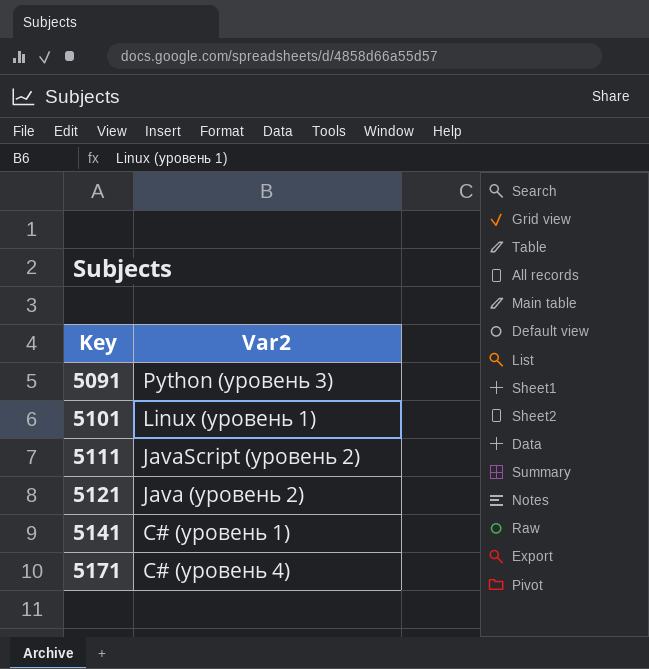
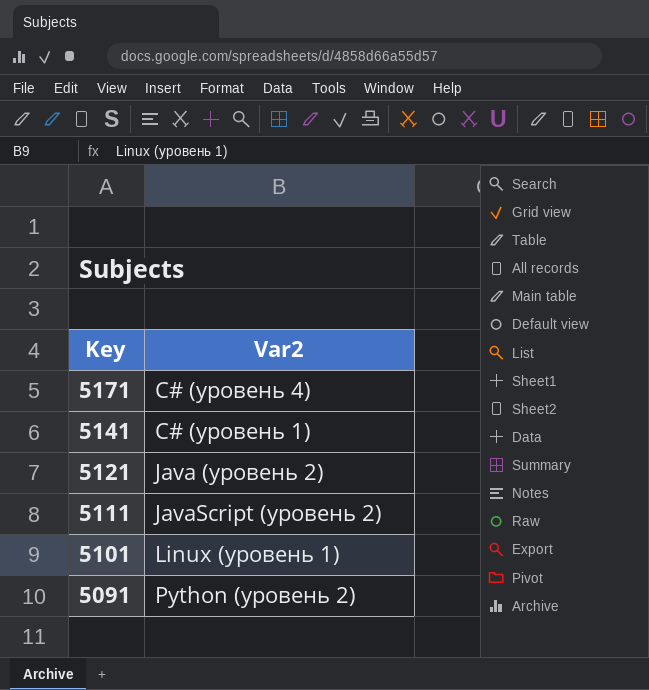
row order: Key ascending -> Key descending
5091 | Var2: Python (уровень 3) -> Python (уровень 2)

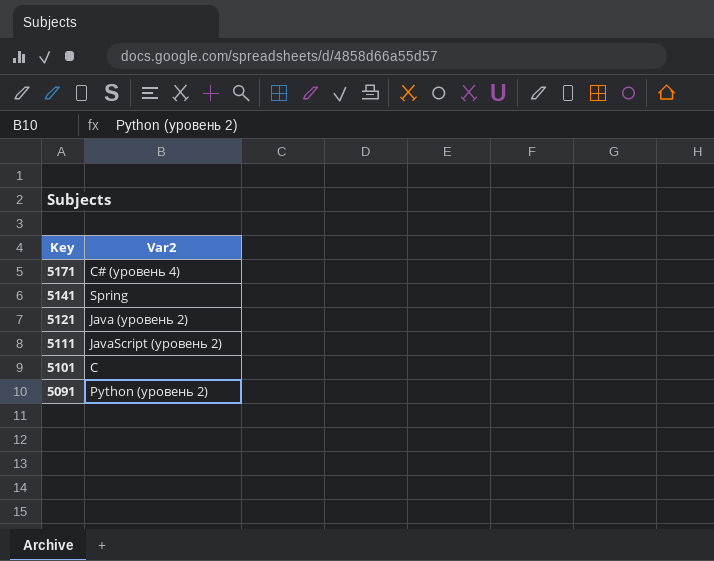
5141 | Var2: C# (уровень 1) -> Spring
5101 | Var2: Linux (уровень 1) -> C

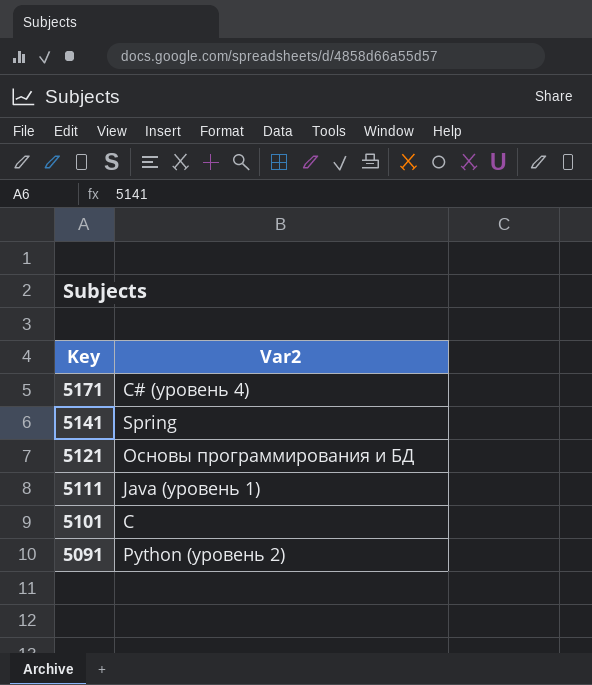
5121 | Var2: Java (уровень 2) -> Основы программирования и БД
5111 | Var2: JavaScript (уровень 2) -> Java (уровень 1)

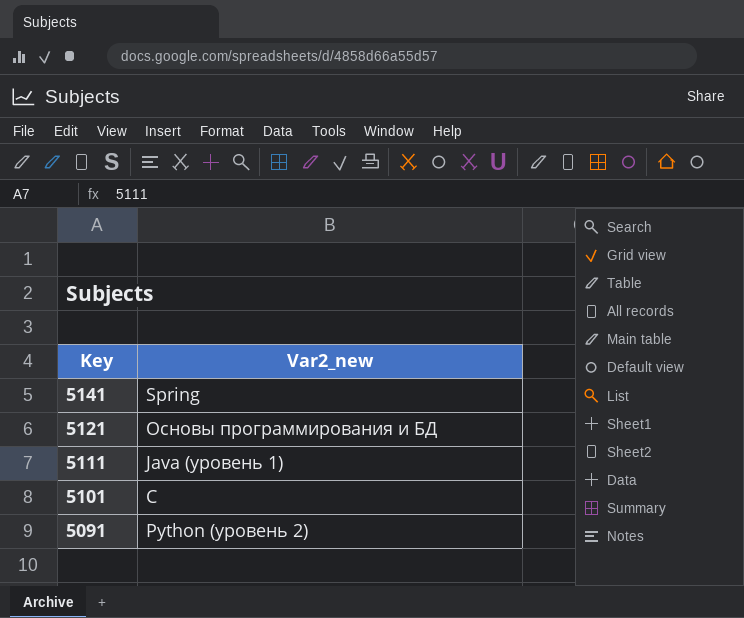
column name: Var2 -> Var2_new
row 5171: C# (уровень 4) -> none

